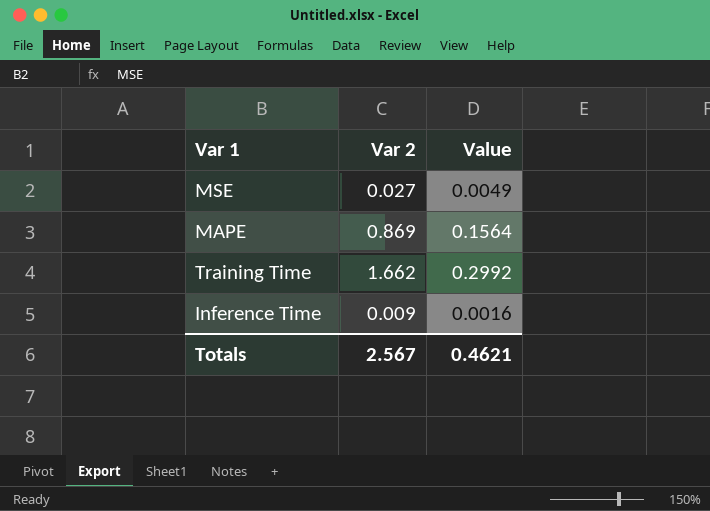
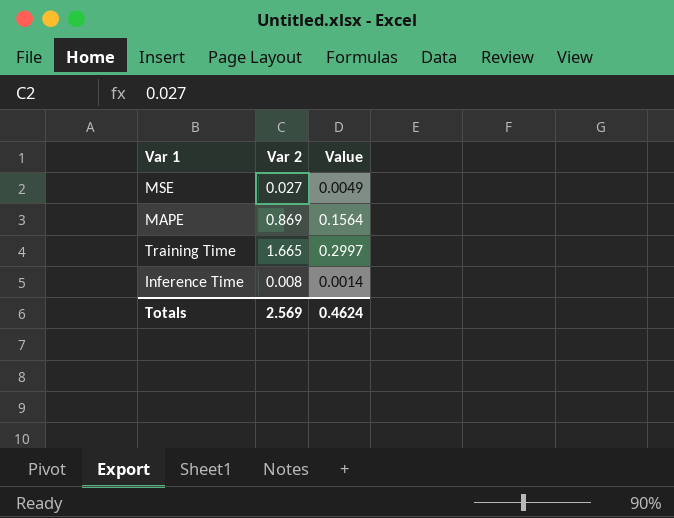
Training Time | Var 2: 1.662 -> 1.665
Training Time | Value: 0.2992 -> 0.2997
Inference Time | Var 2: 0.009 -> 0.008
Inference Time | Value: 0.0016 -> 0.0014
Totals | Var 2: 2.567 -> 2.569
Totals | Value: 0.4621 -> 0.4624

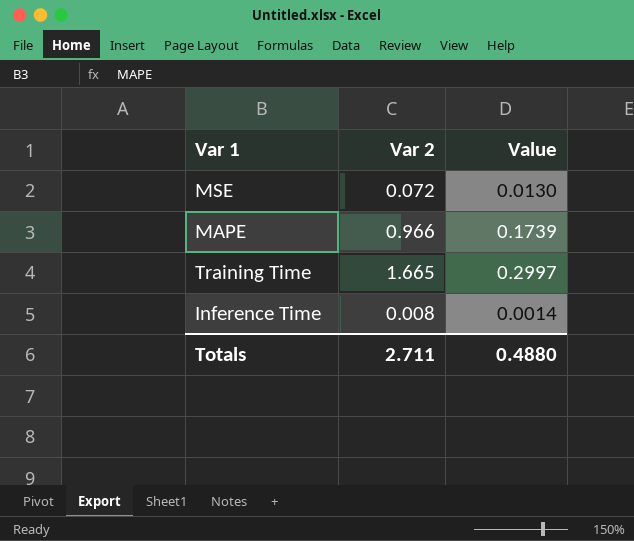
MSE | Var 2: 0.027 -> 0.072
MSE | Value: 0.0049 -> 0.0130
MAPE | Var 2: 0.869 -> 0.966
MAPE | Value: 0.1564 -> 0.1739
Totals | Var 2: 2.569 -> 2.711
Totals | Value: 0.4624 -> 0.4880

